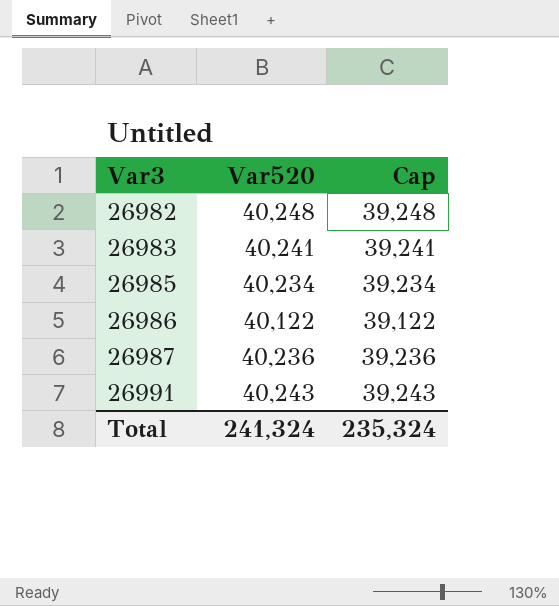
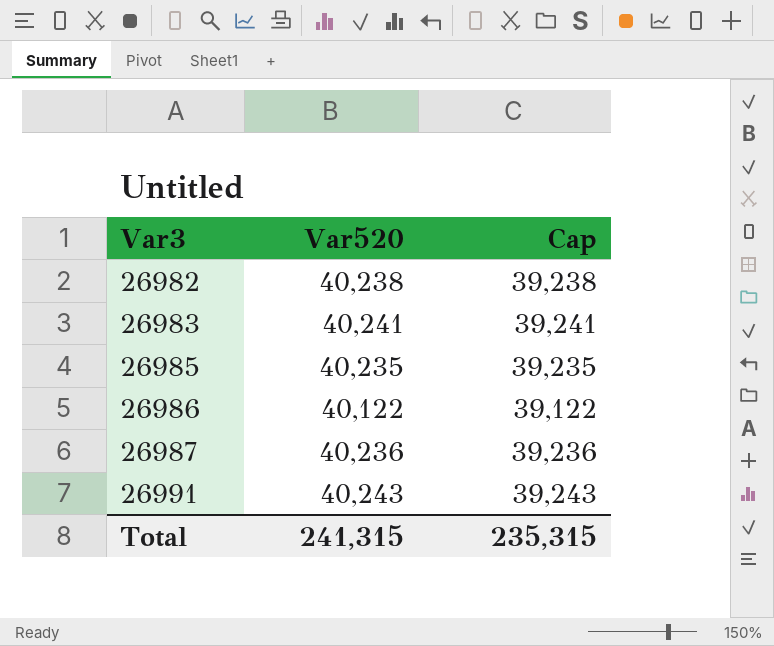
26982 | Var520: 40,248 -> 40,238
26982 | Cap: 39,248 -> 39,238
26985 | Var520: 40,234 -> 40,235
26985 | Cap: 39,234 -> 39,235
Total | Var520: 241,324 -> 241,315
Total | Cap: 235,324 -> 235,315

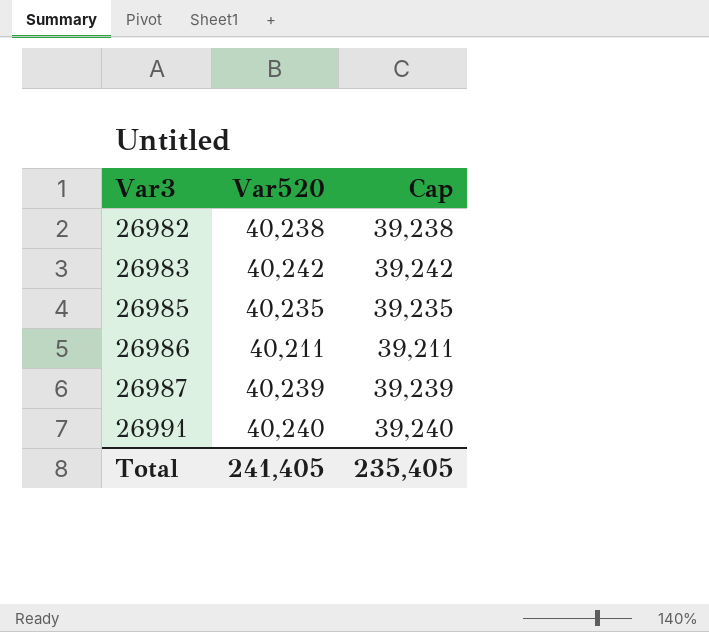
26983 | Var520: 40,241 -> 40,242
26983 | Cap: 39,241 -> 39,242
26986 | Var520: 40,122 -> 40,211
26986 | Cap: 39,122 -> 39,211
26987 | Var520: 40,236 -> 40,239
26987 | Cap: 39,236 -> 39,239
26991 | Var520: 40,243 -> 40,240
26991 | Cap: 39,243 -> 39,240
Total | Var520: 241,315 -> 241,405
Total | Cap: 235,315 -> 235,405

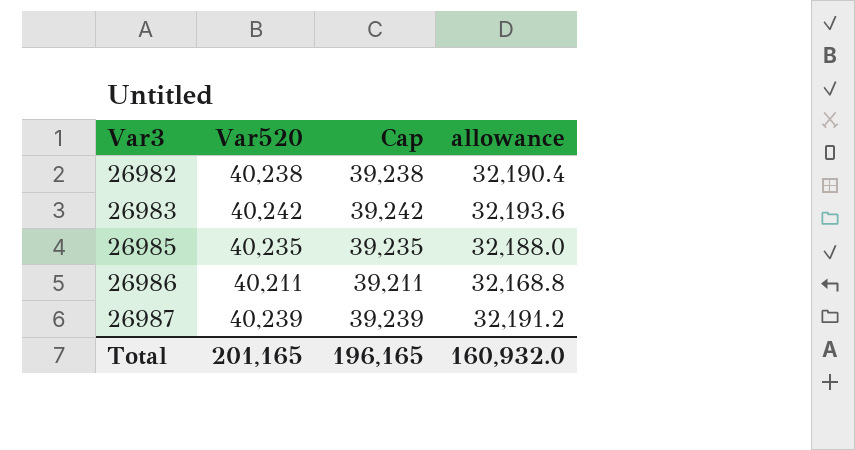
column allowance | formula: none -> [Var520] * 0.8
row 26991: 40,240 | 39,240 -> none
Total | Var520: 241,405 -> 201,165
Total | Cap: 235,405 -> 196,165

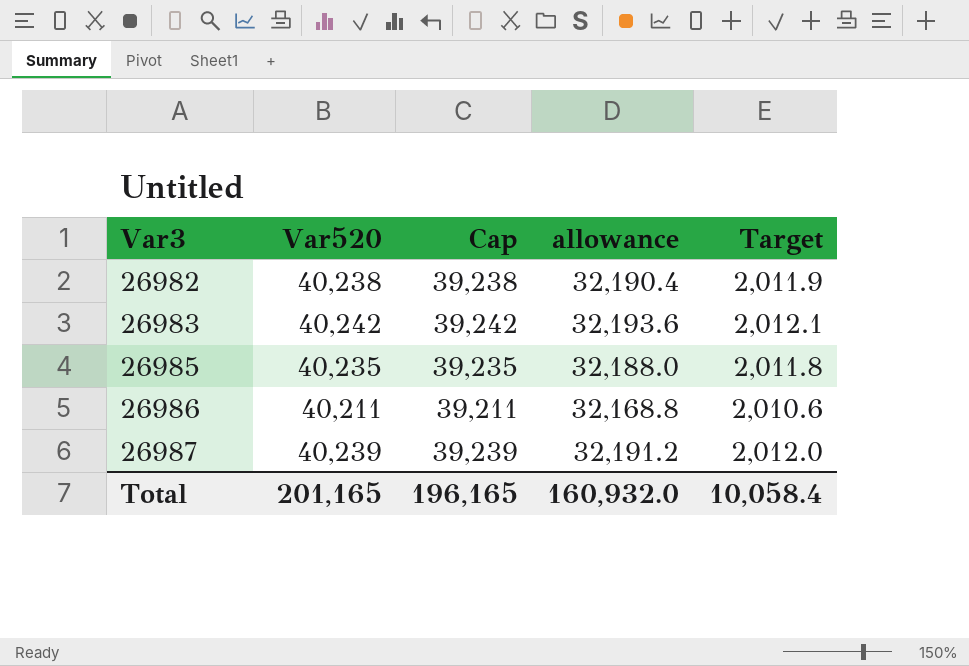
column Target | formula: none -> [Var520] * 0.05

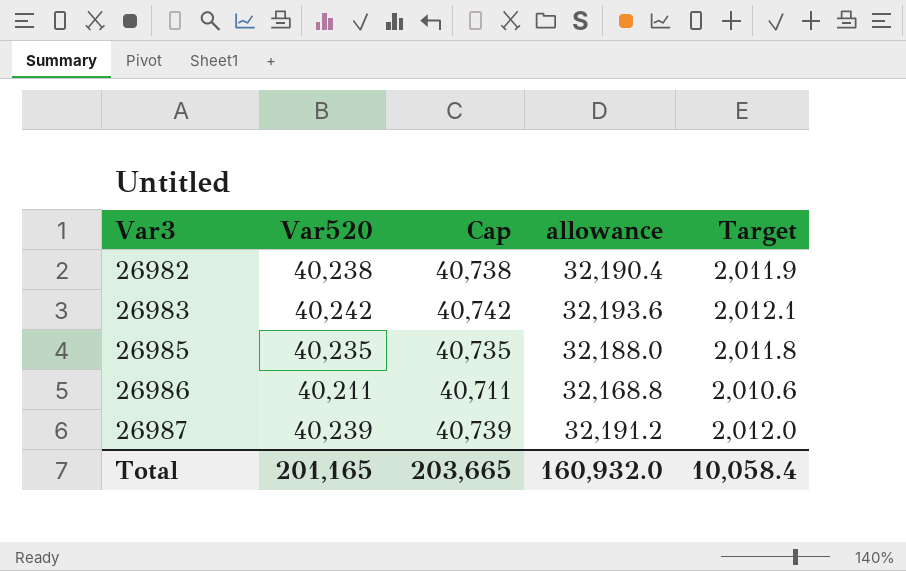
column Cap | formula: [Var520] - 1000 -> [Var520] + 500
Total | Cap: 196,165 -> 203,665

